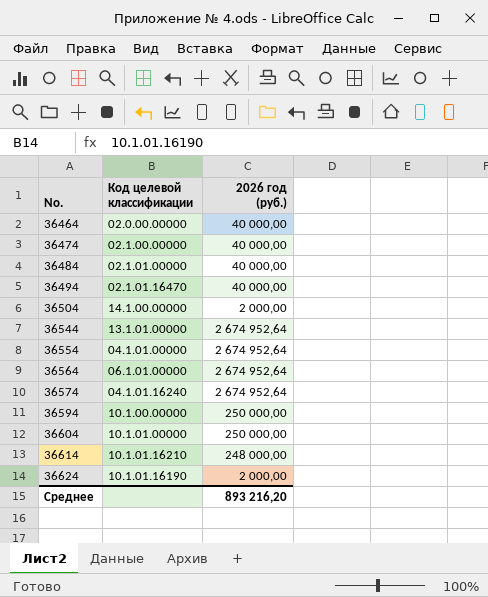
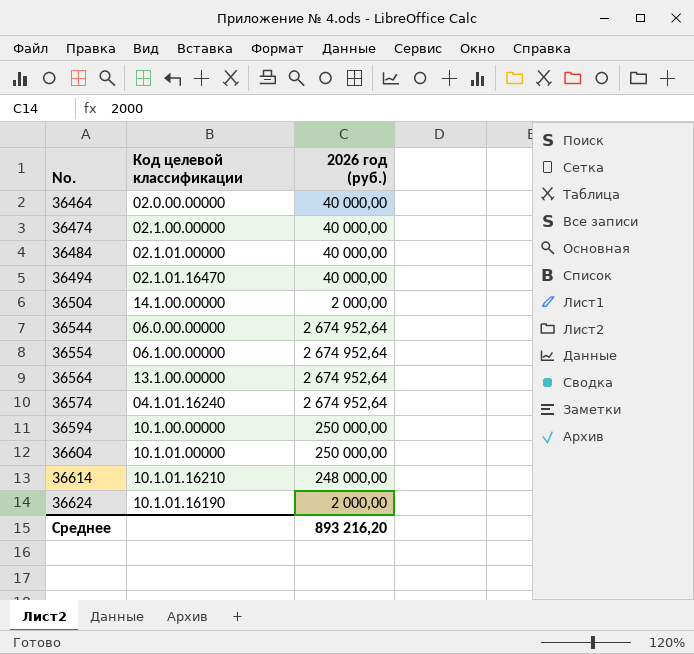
36544 | Код целевой классификации: 13.1.01.00000 -> 06.0.00.00000
36554 | Код целевой классификации: 04.1.01.00000 -> 06.1.00.00000
36564 | Код целевой классификации: 06.1.01.00000 -> 13.1.00.00000

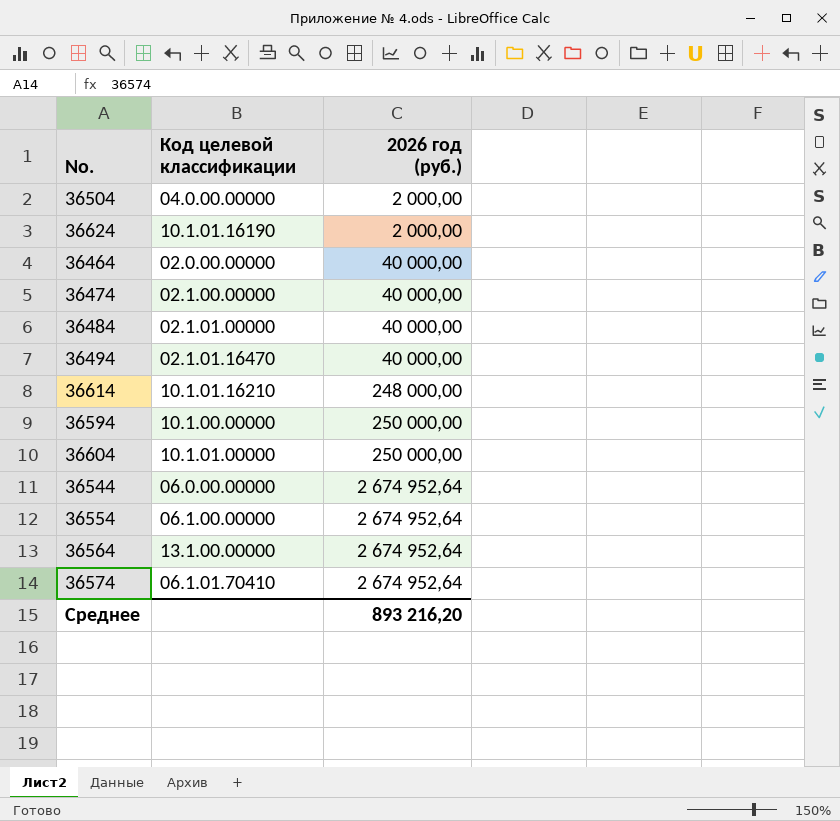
row order: No. ascending -> 2026 год (руб.) ascending
36504 | Код целевой классификации: 14.1.00.00000 -> 04.0.00.00000
36574 | Код целевой классификации: 04.1.01.16240 -> 06.1.01.70410

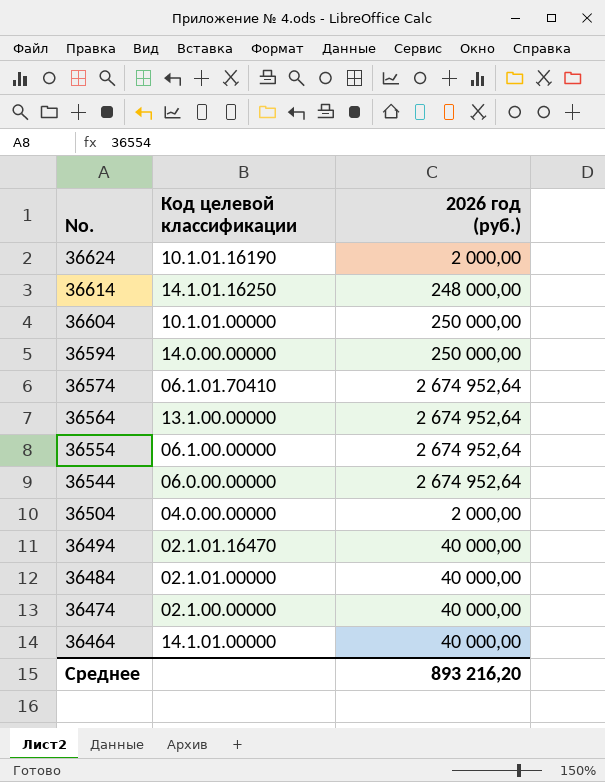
row order: 2026 год (руб.) ascending -> No. descending
36614 | Код целевой классификации: 10.1.01.16210 -> 14.1.01.16250
36594 | Код целевой классификации: 10.1.00.00000 -> 14.0.00.00000
36464 | Код целевой классификации: 02.0.00.00000 -> 14.1.01.00000

